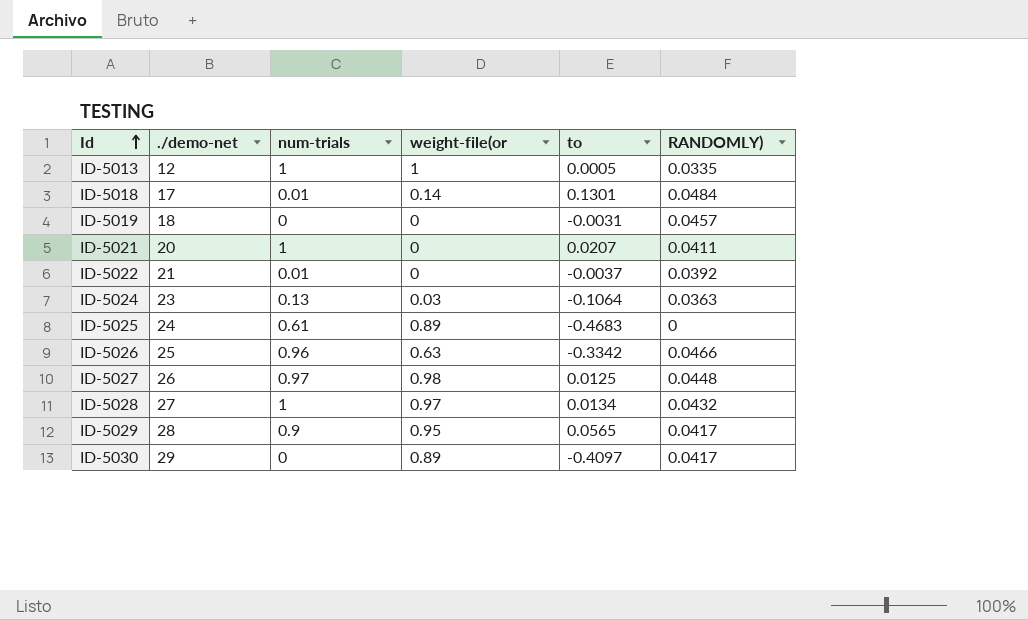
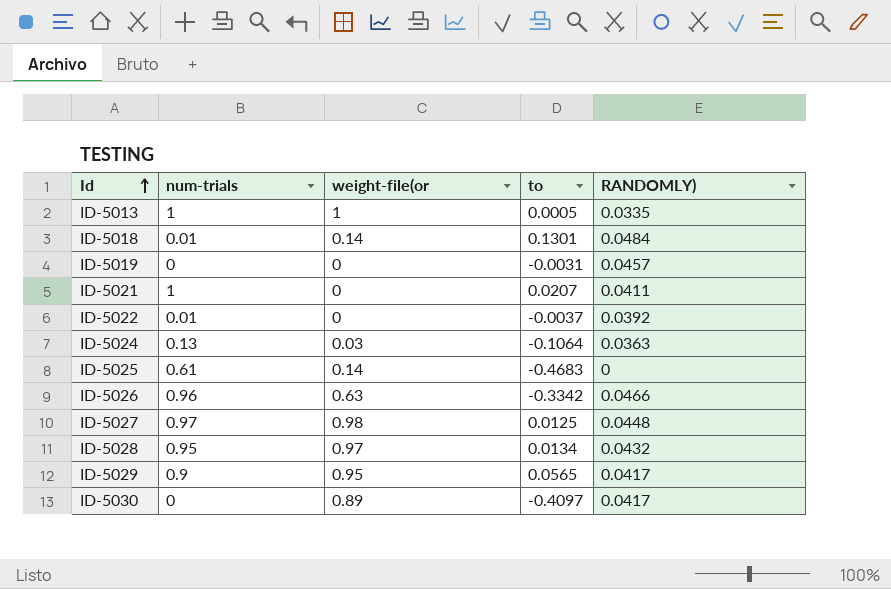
column ./demo-net | position: 2 -> none
ID-5025 | weight-file(or: 0.89 -> 0.14
ID-5028 | num-trials: 1 -> 0.95

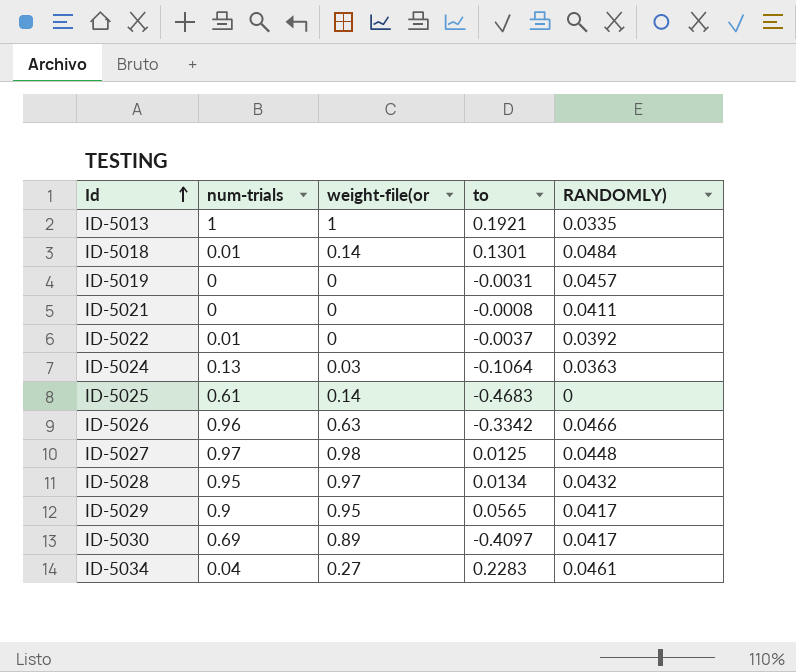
ID-5013 | to: 0.0005 -> 0.1921
ID-5021 | num-trials: 1 -> 0
ID-5021 | to: 0.0207 -> -0.0008
ID-5030 | num-trials: 0 -> 0.69
row ID-5034: none -> 0.04 | 0.27 | 0.2283 | 0.0461

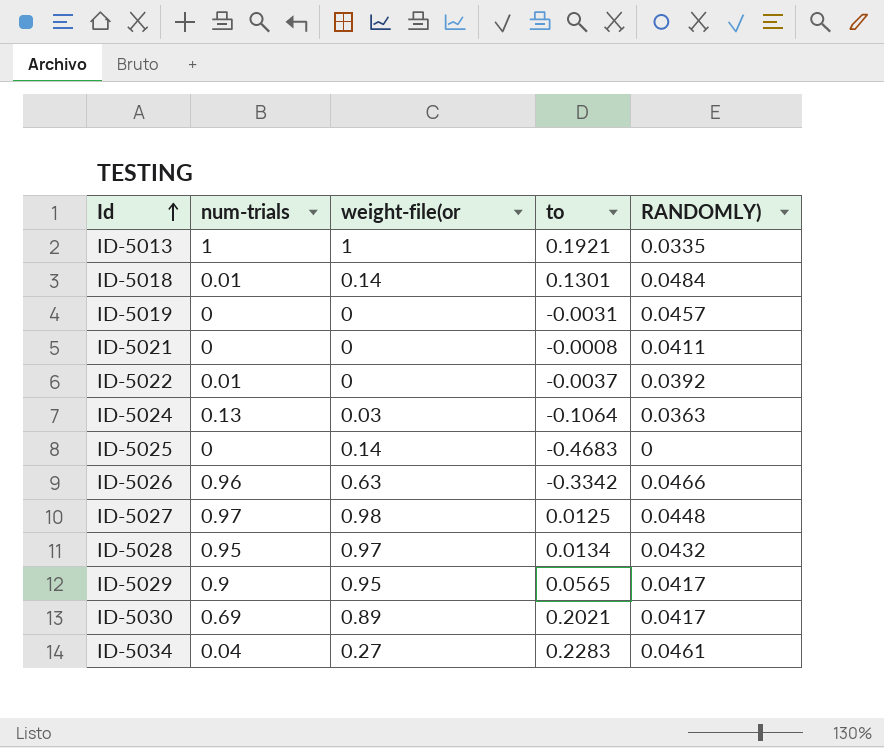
ID-5025 | num-trials: 0.61 -> 0
ID-5030 | to: -0.4097 -> 0.2021

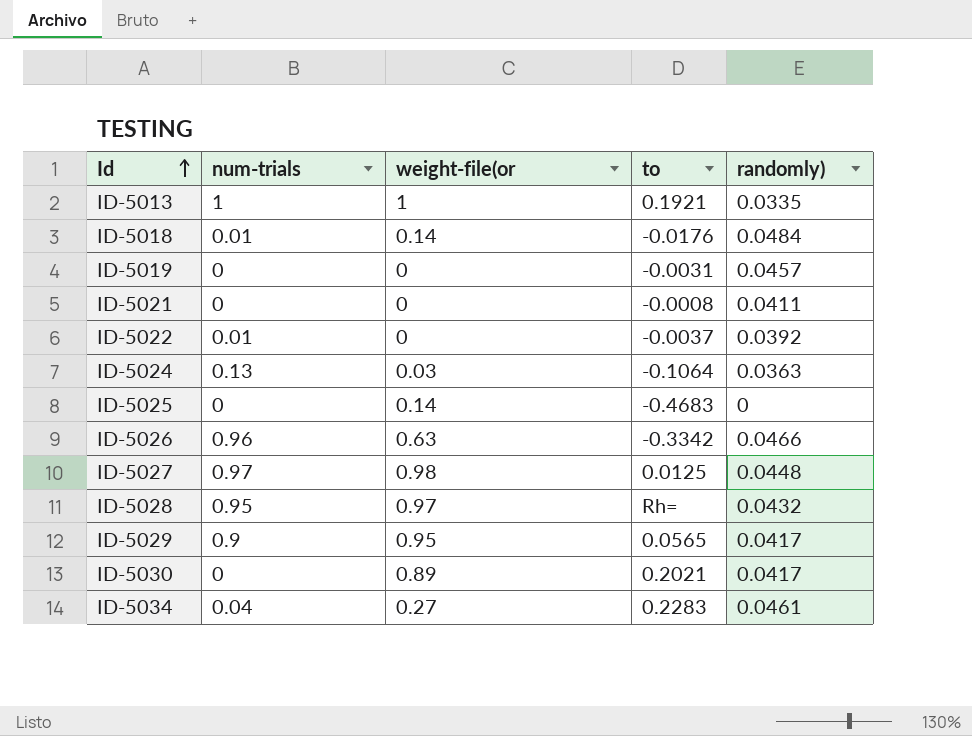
column name: RANDOMLY) -> randomly)
ID-5018 | to: 0.1301 -> -0.0176
ID-5028 | to: 0.0134 -> Rh=
ID-5030 | num-trials: 0.69 -> 0

